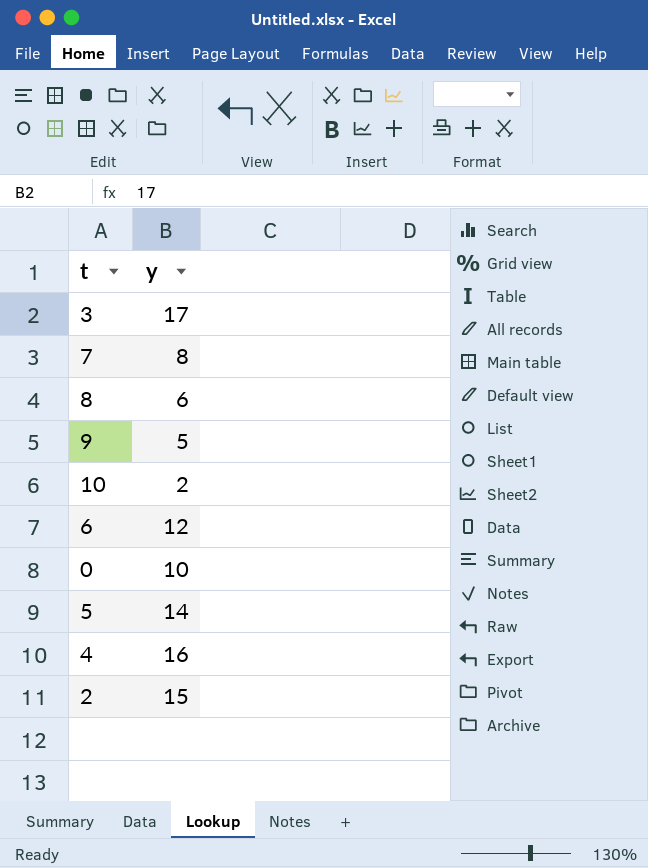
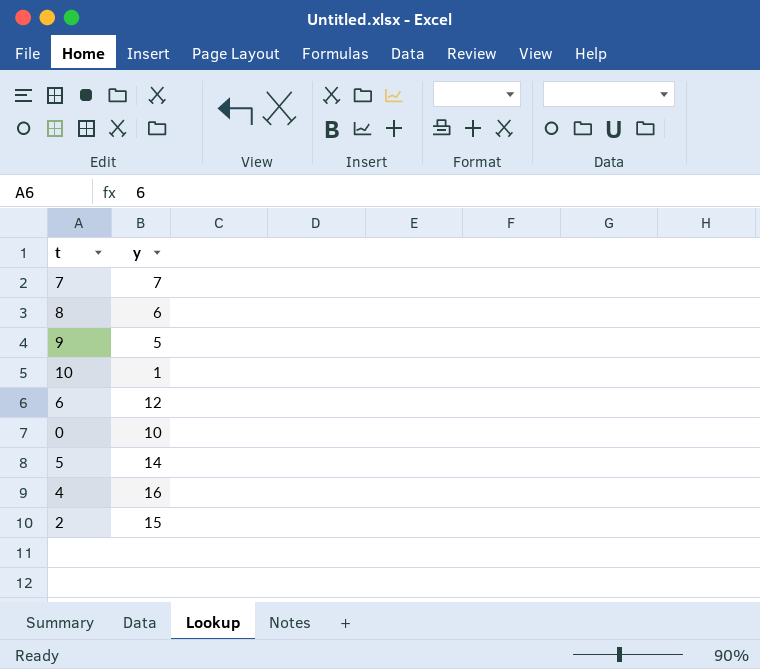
row 3: 17 -> none
7 | y: 8 -> 7
10 | y: 2 -> 1

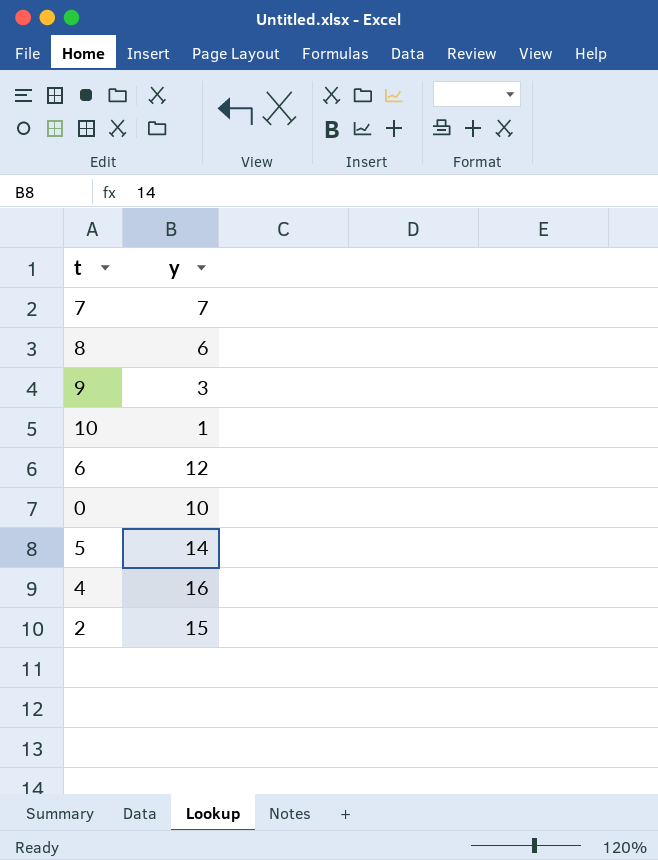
9 | y: 5 -> 3

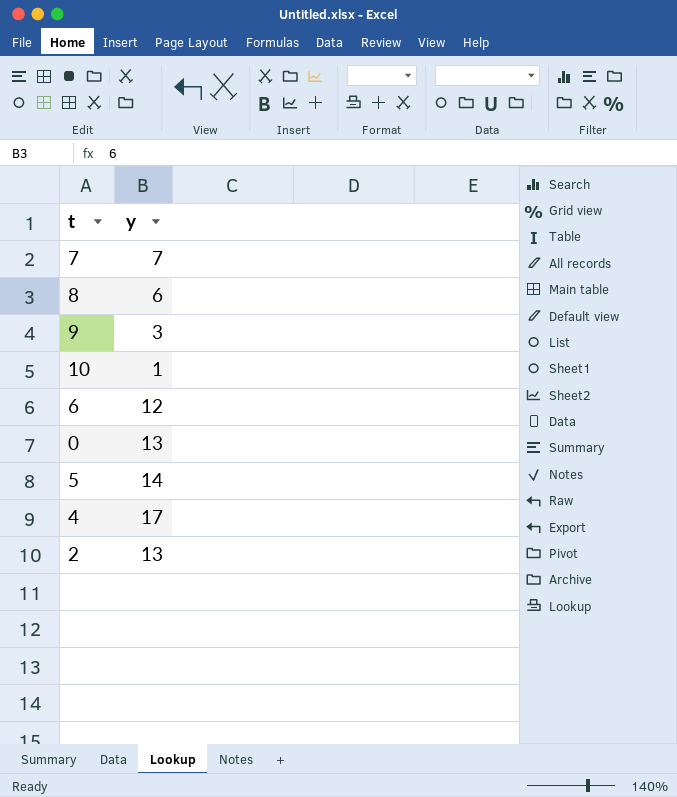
0 | y: 10 -> 13
4 | y: 16 -> 17
2 | y: 15 -> 13

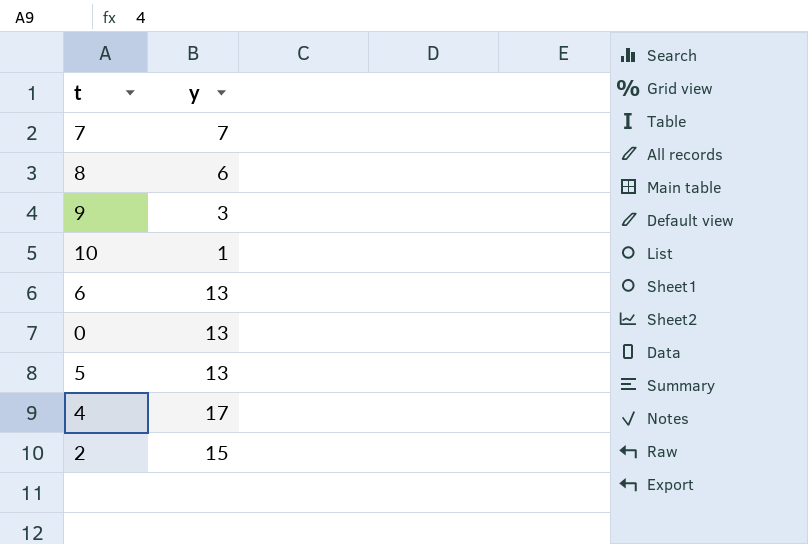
6 | y: 12 -> 13
5 | y: 14 -> 13
2 | y: 13 -> 15

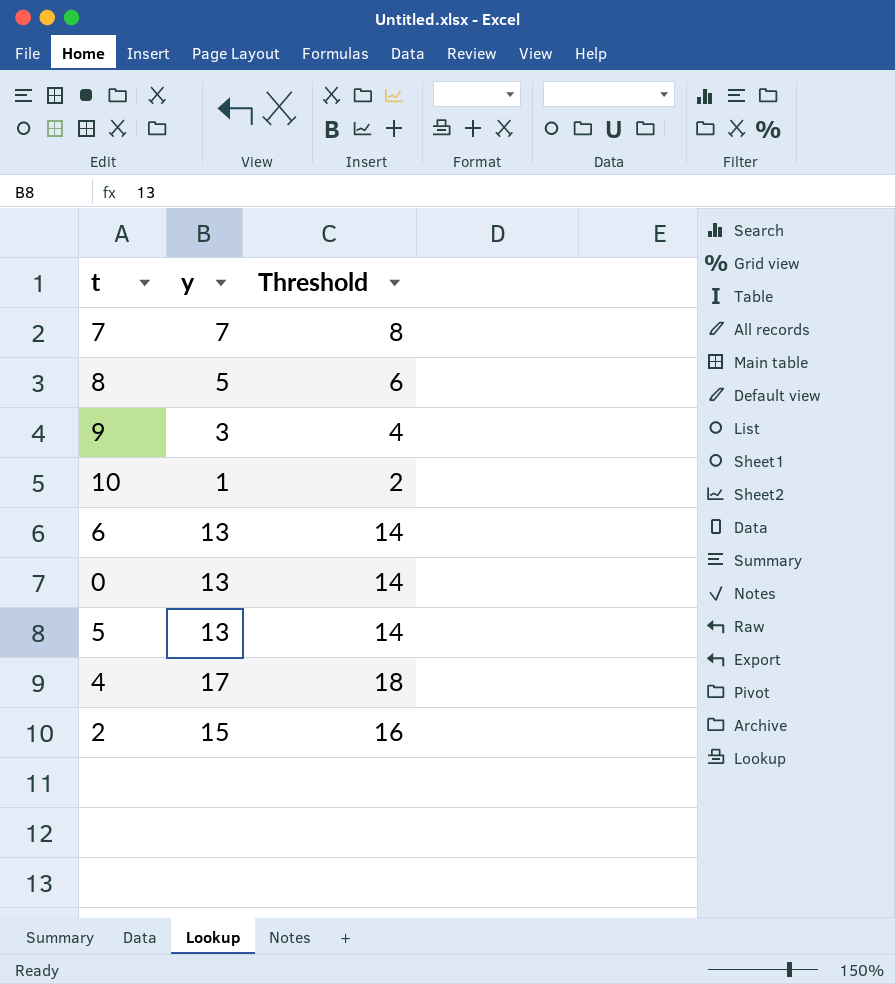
column Threshold | formula: none -> [y] + 1
8 | y: 6 -> 5

